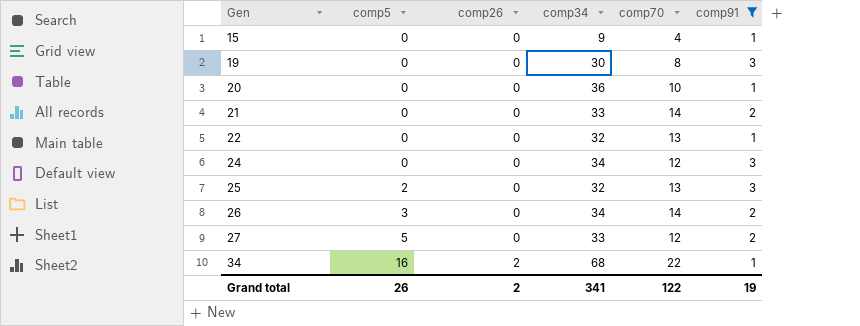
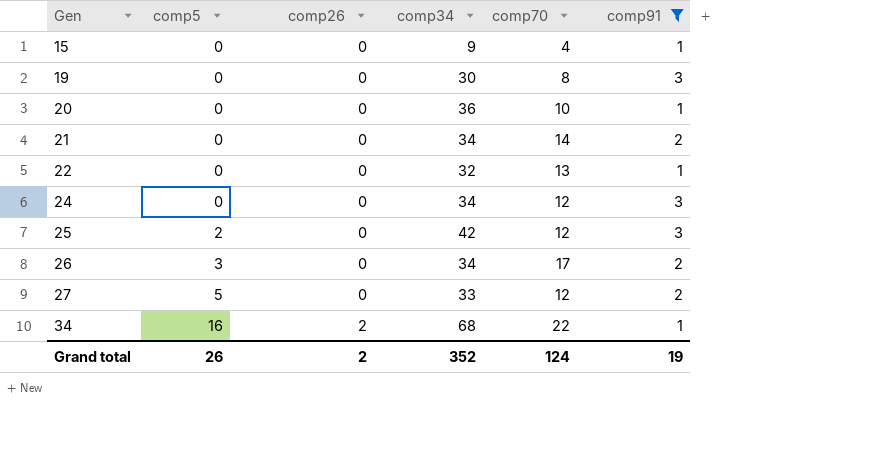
21 | comp34: 33 -> 34
25 | comp34: 32 -> 42
25 | comp70: 13 -> 12
26 | comp70: 14 -> 17
Grand total | comp34: 341 -> 352
Grand total | comp70: 122 -> 124

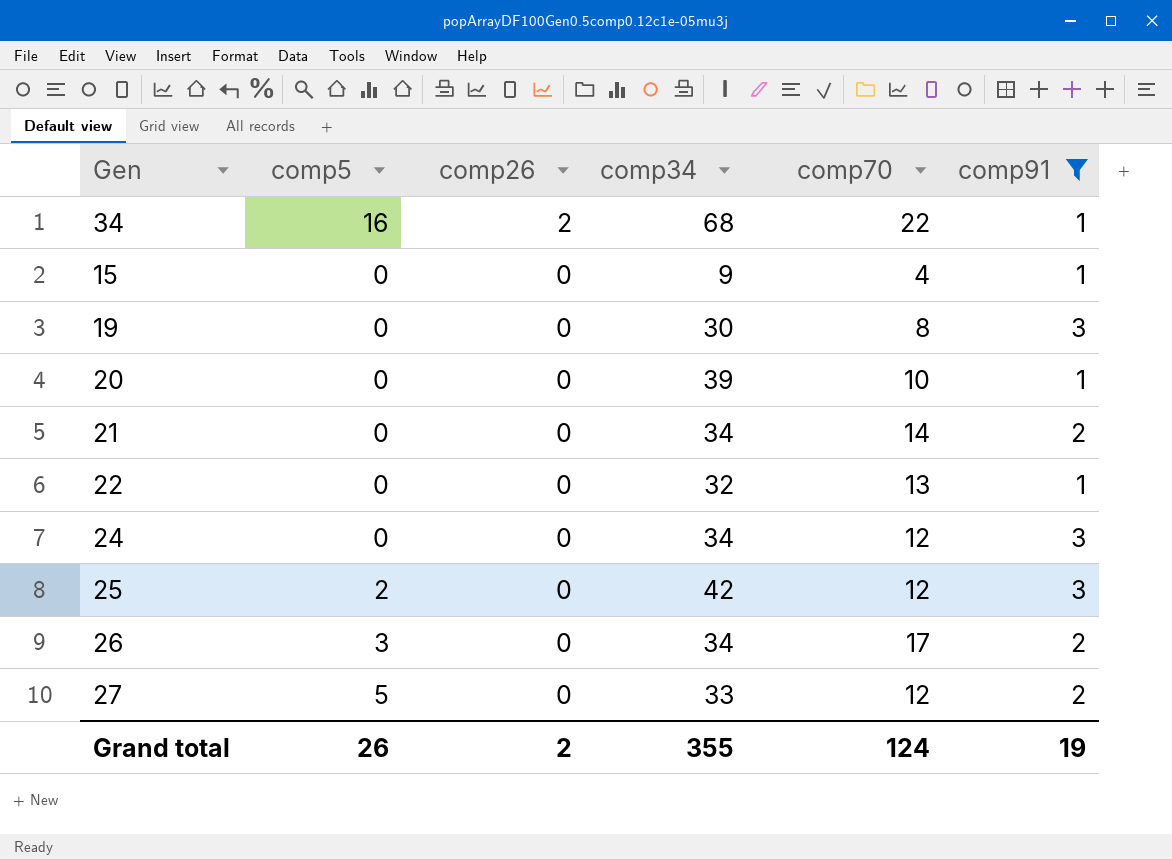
row order: Gen ascending -> comp26 descending
20 | comp34: 36 -> 39
Grand total | comp34: 352 -> 355

